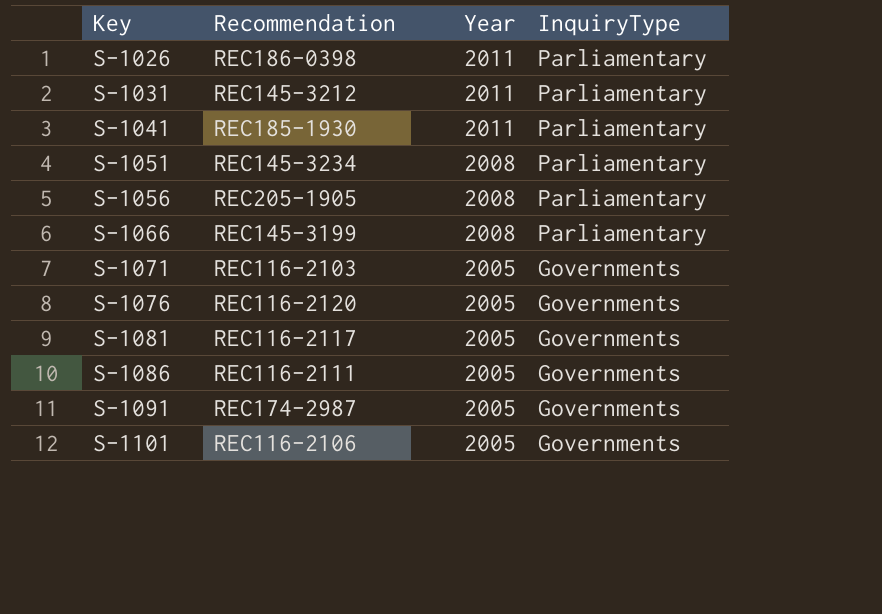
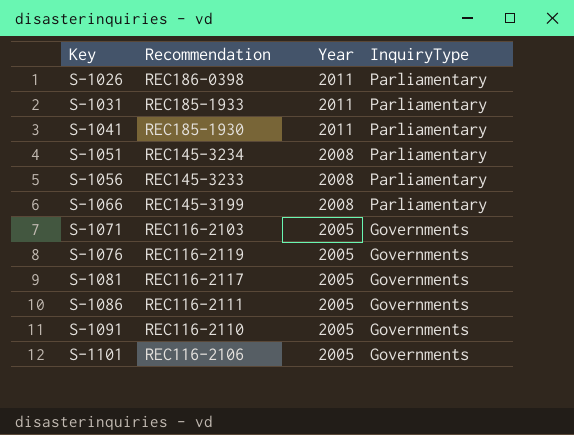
S-1031 | Recommendation: REC145-3212 -> REC185-1933
S-1056 | Recommendation: REC205-1905 -> REC145-3233
S-1076 | Recommendation: REC116-2120 -> REC116-2119
S-1091 | Recommendation: REC174-2987 -> REC116-2110

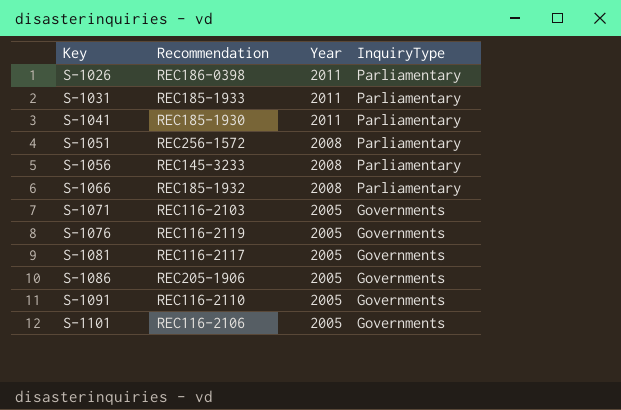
S-1051 | Recommendation: REC145-3234 -> REC256-1572
S-1066 | Recommendation: REC145-3199 -> REC185-1932
S-1086 | Recommendation: REC116-2111 -> REC205-1906

